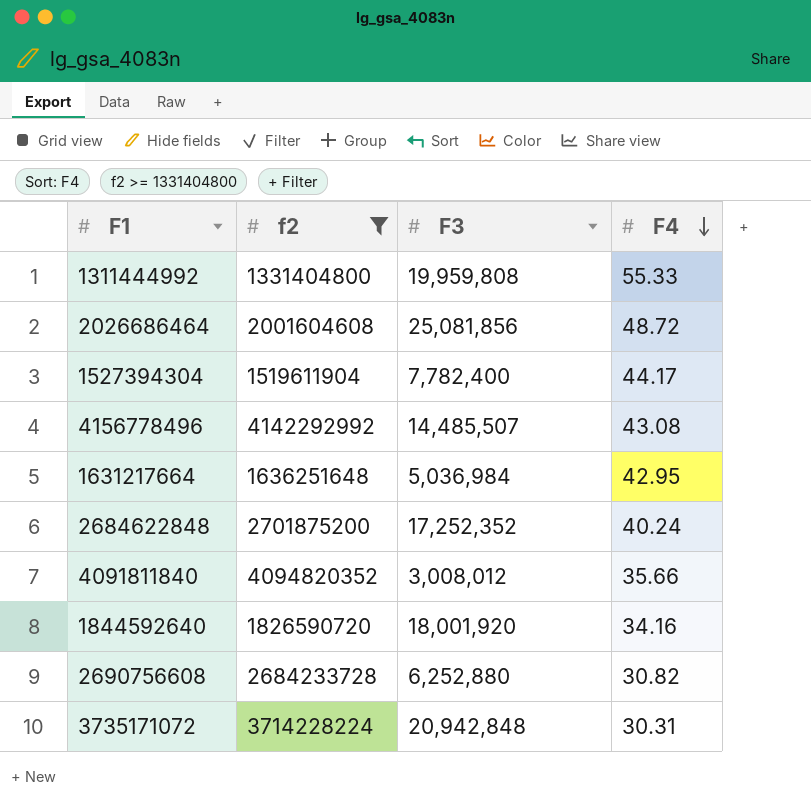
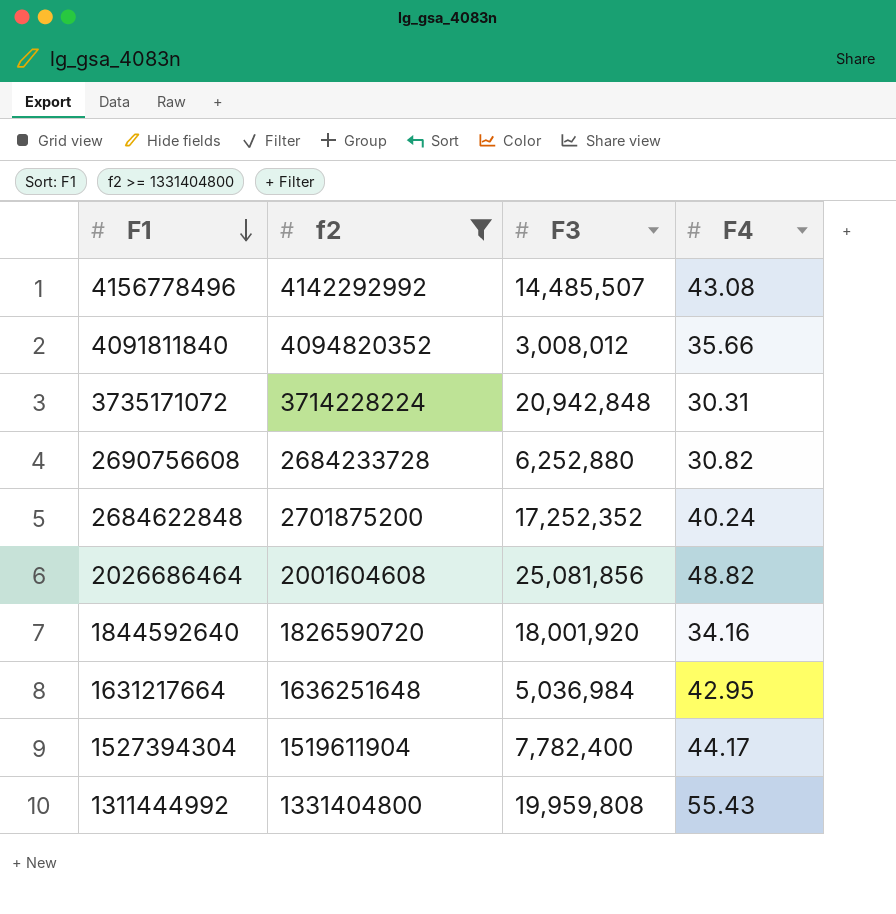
row order: F4 descending -> F1 descending
2026686464 | F4: 48.72 -> 48.82
1311444992 | F4: 55.33 -> 55.43

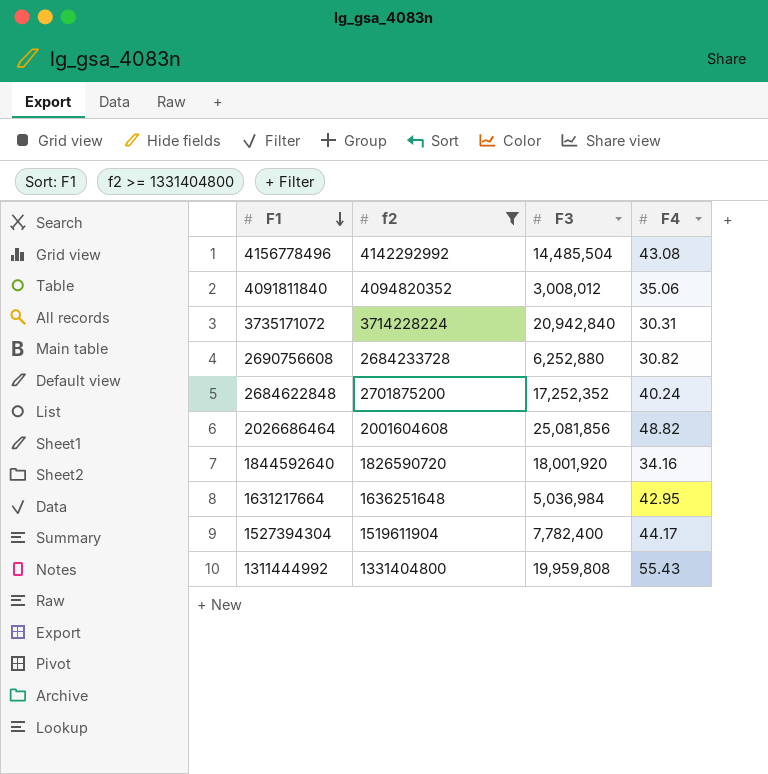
4156778496 | F3: 14,485,507 -> 14,485,504
4091811840 | F4: 35.66 -> 35.06
3735171072 | F3: 20,942,848 -> 20,942,840

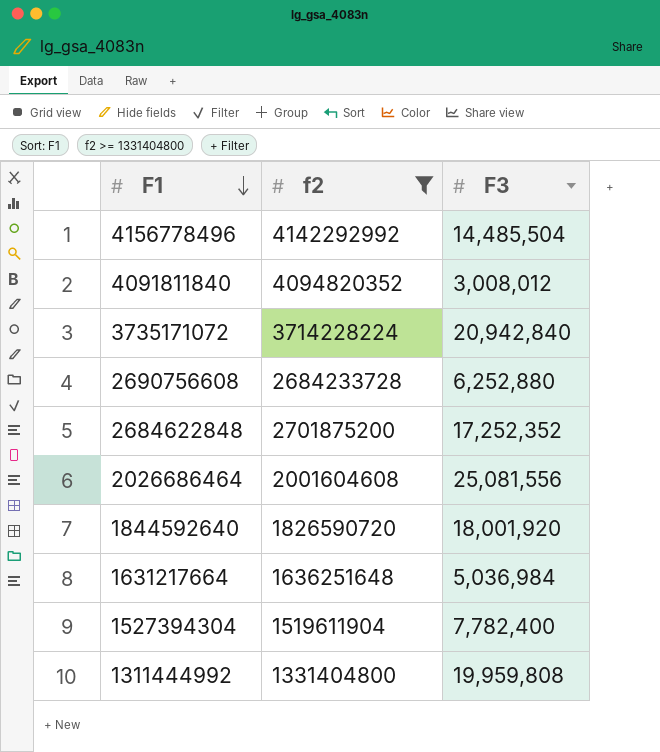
column F4 | position: 4 -> none
2026686464 | F3: 25,081,856 -> 25,081,556

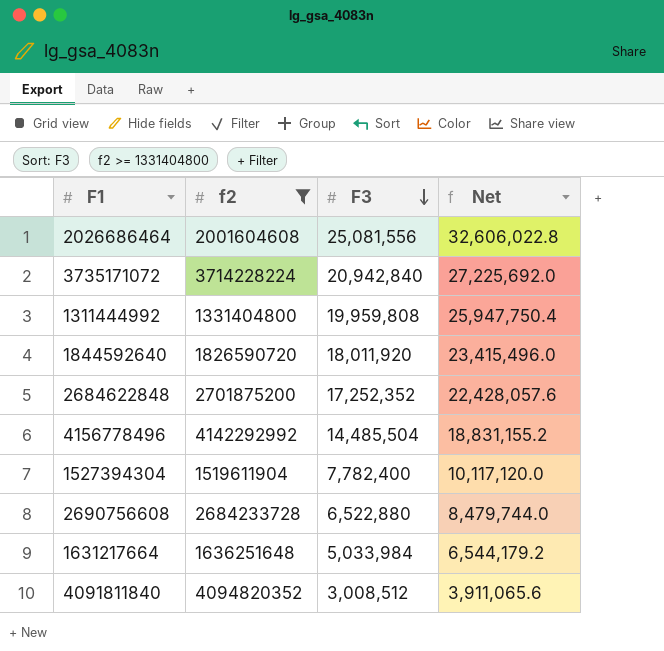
row order: F1 descending -> F3 descending
column Net | formula: none -> [F3] * 1.3
1844592640 | F3: 18,001,920 -> 18,011,920
2690756608 | F3: 6,252,880 -> 6,522,880
1631217664 | F3: 5,036,984 -> 5,033,984
4091811840 | F3: 3,008,012 -> 3,008,512

